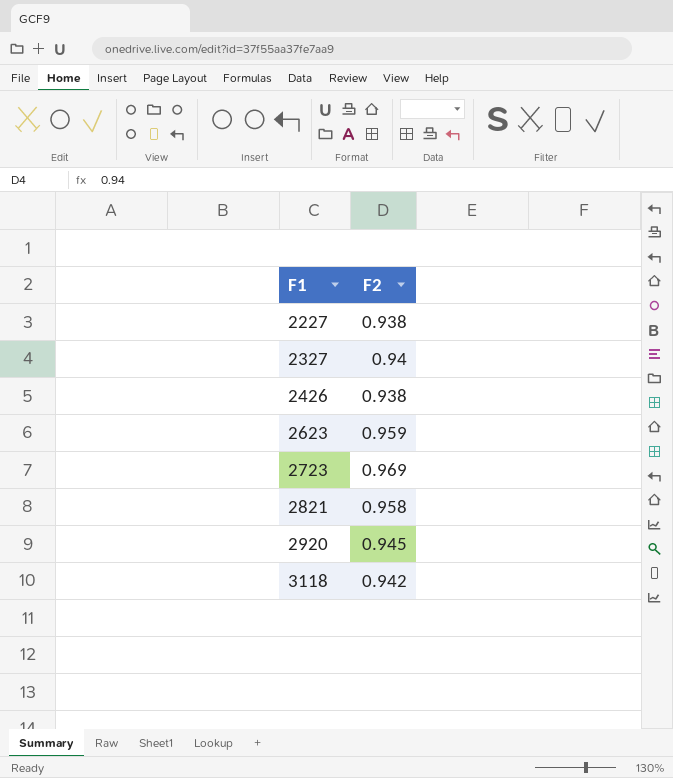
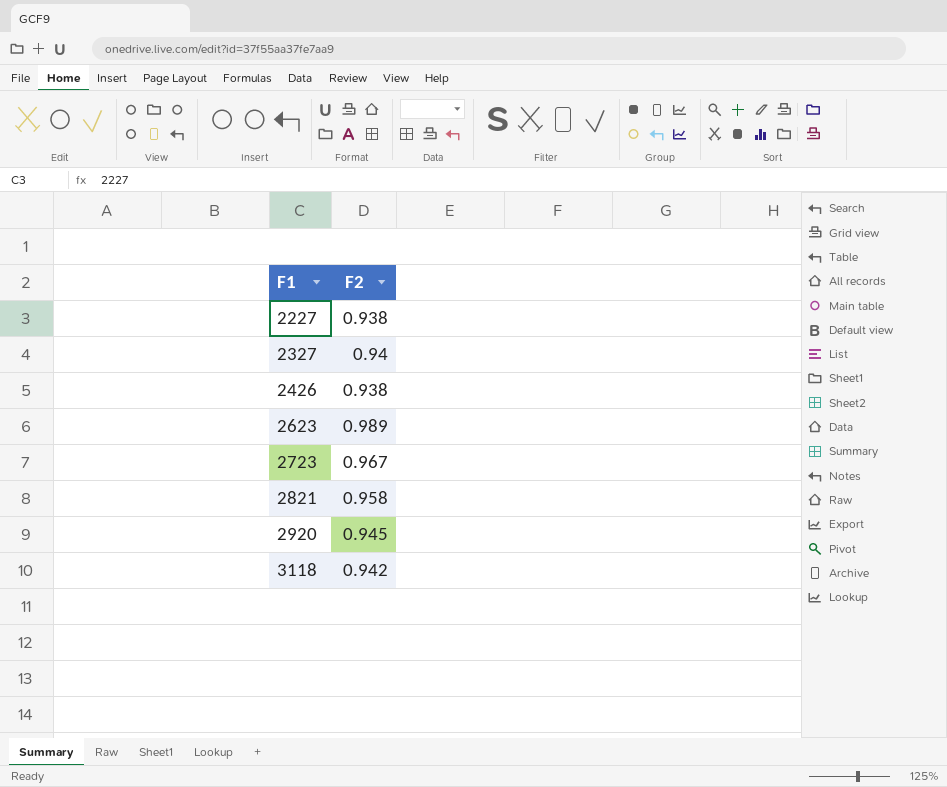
2623 | F2: 0.959 -> 0.989
2723 | F2: 0.969 -> 0.967

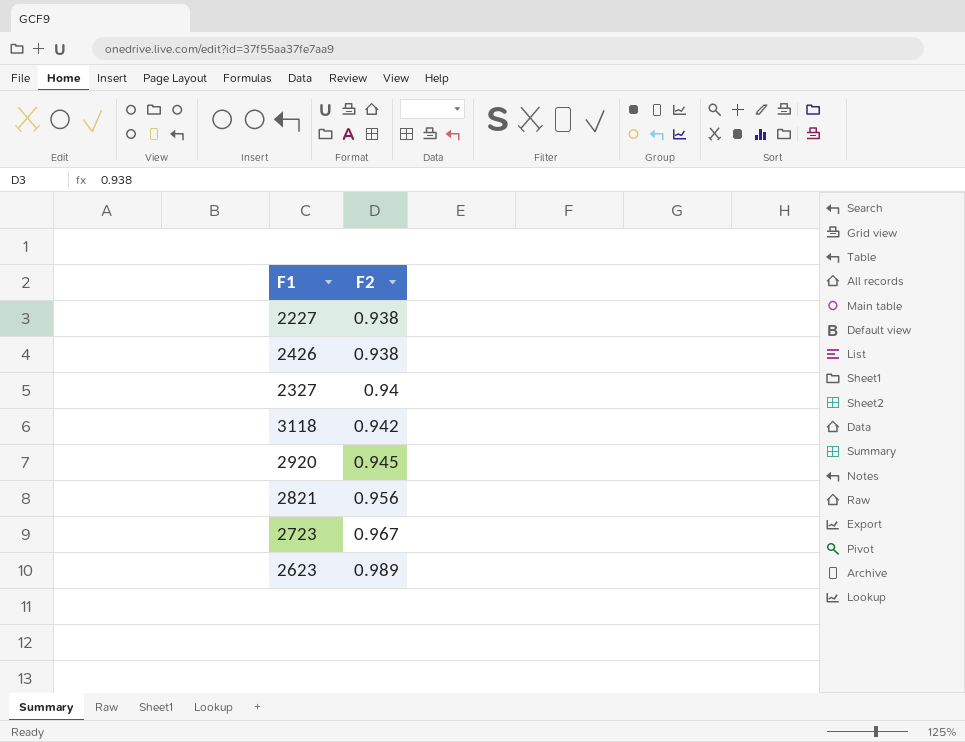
row order: F1 ascending -> F2 ascending
2821 | F2: 0.958 -> 0.956

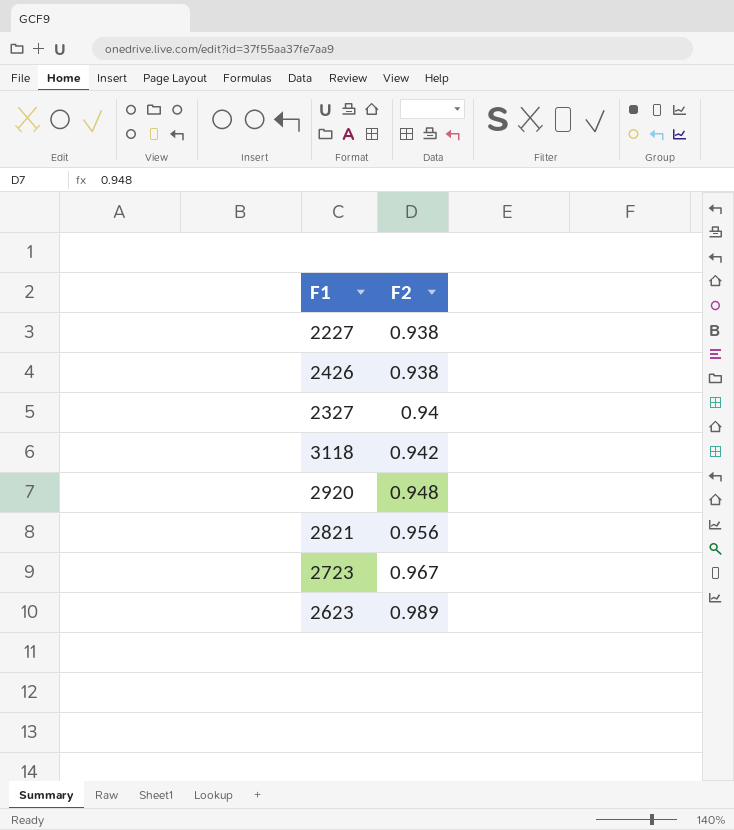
2920 | F2: 0.945 -> 0.948

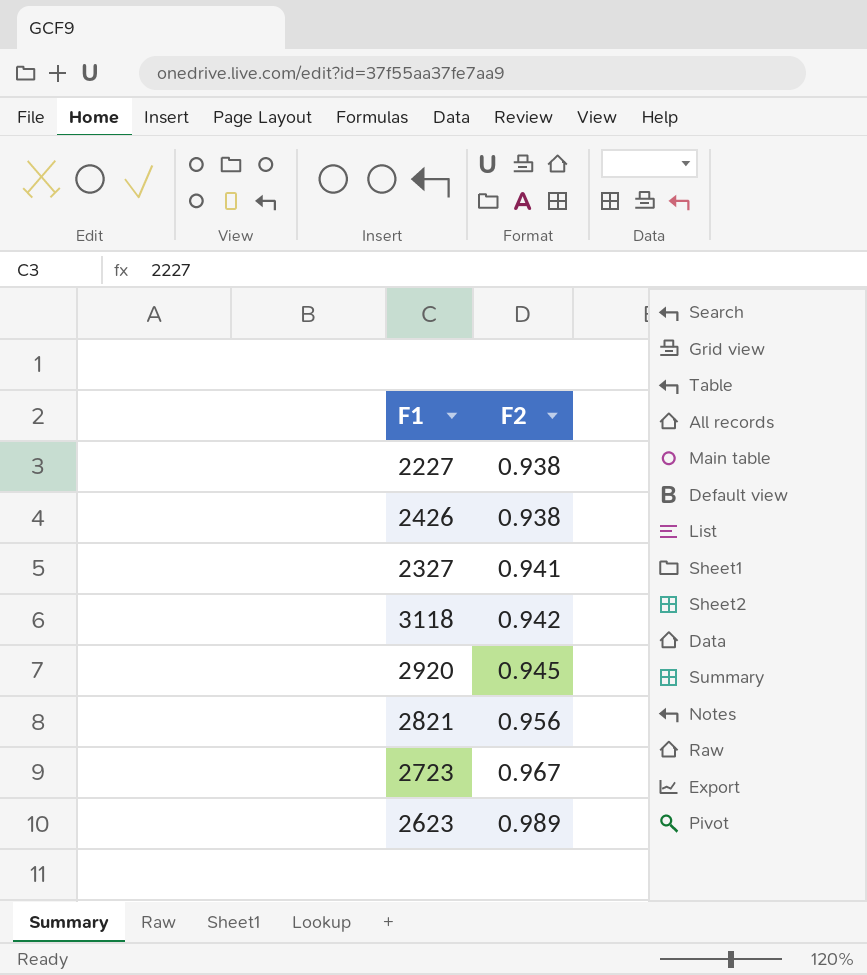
2327 | F2: 0.94 -> 0.941
2920 | F2: 0.948 -> 0.945

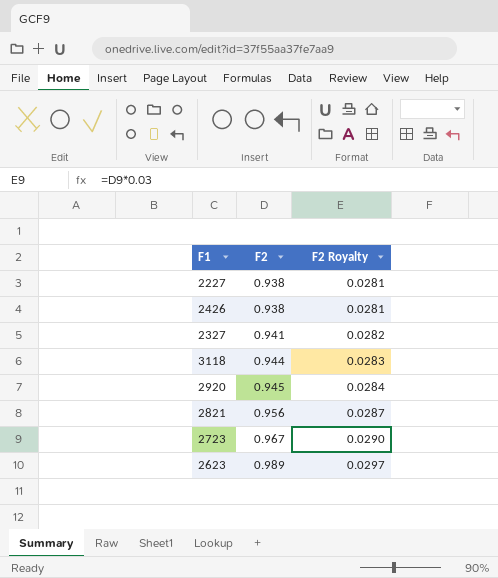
column F2 Royalty | formula: none -> [F2] * 0.03
3118 | F2: 0.942 -> 0.944

